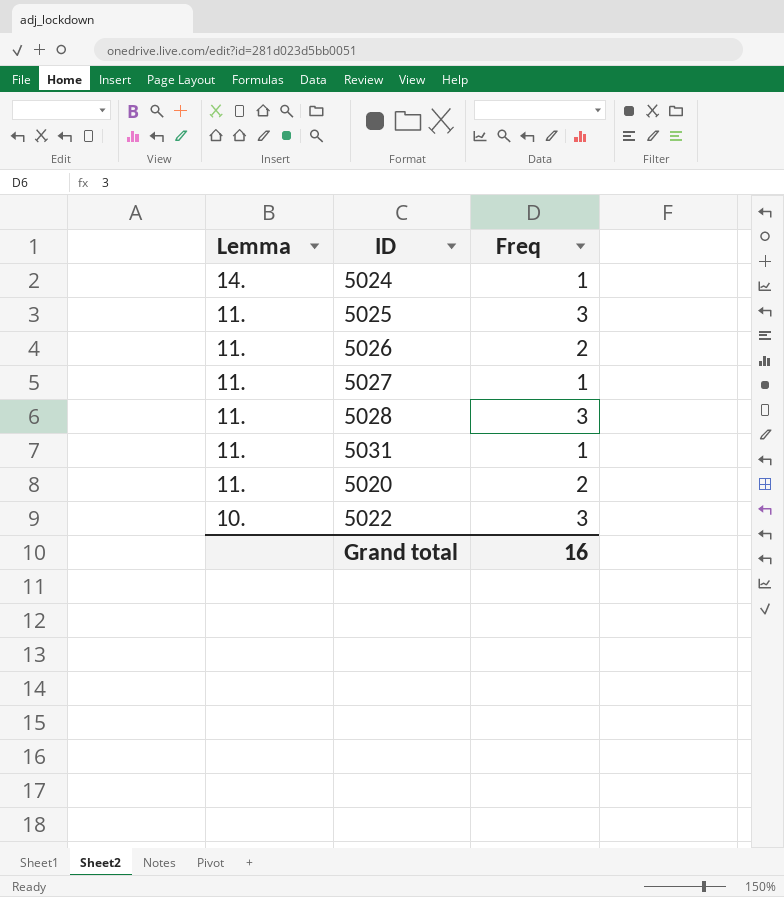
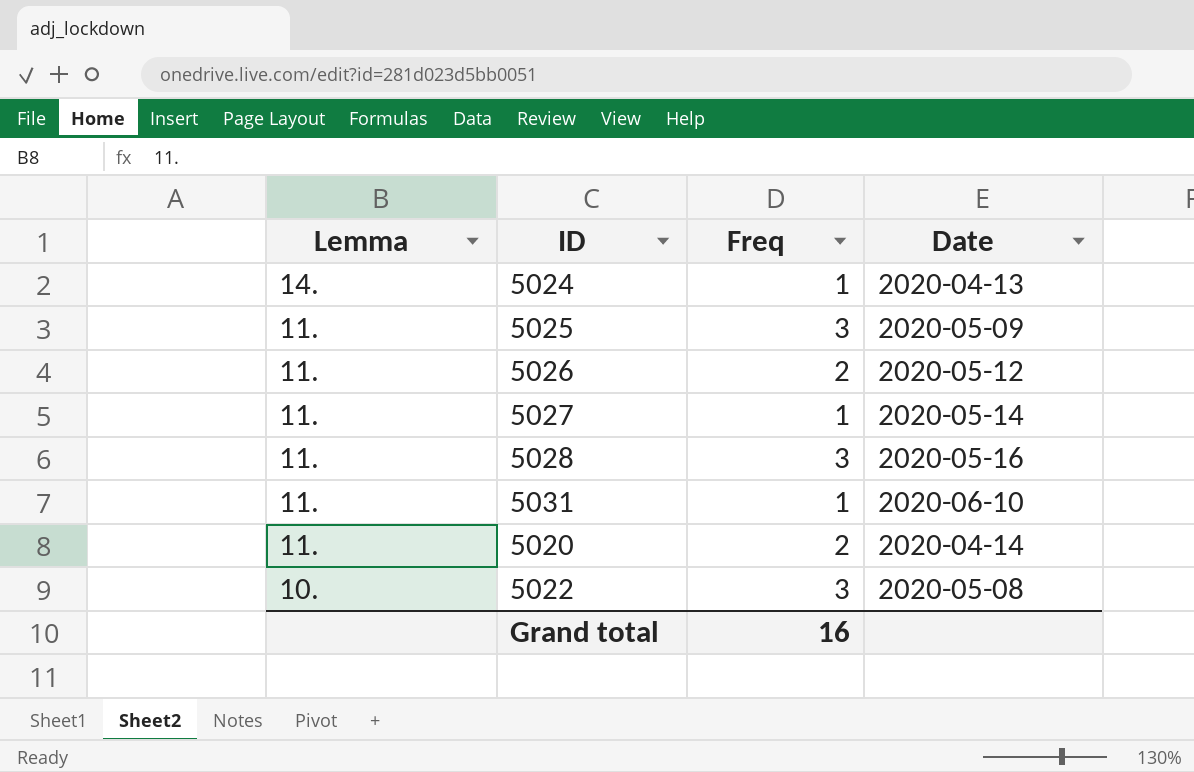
column Date | position: none -> 4

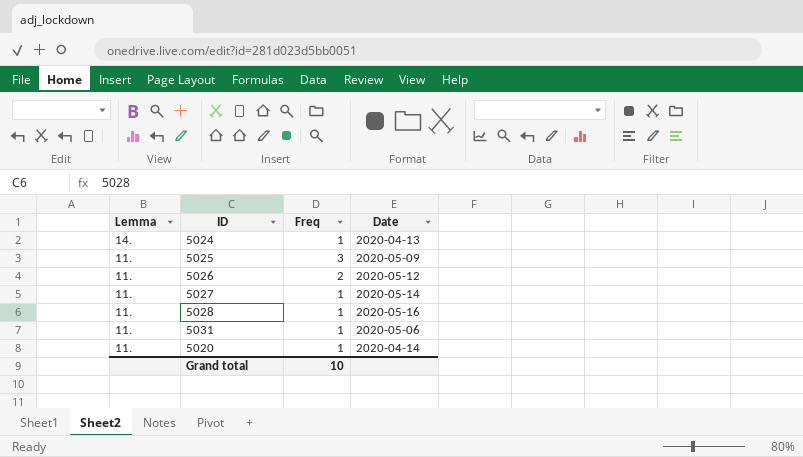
row 5022: 10. | 3 | 2020-05-08 -> none
5028 | Freq: 3 -> 1
5031 | Date: 2020-06-10 -> 2020-05-06
5020 | Freq: 2 -> 1
Grand total | Freq: 16 -> 10

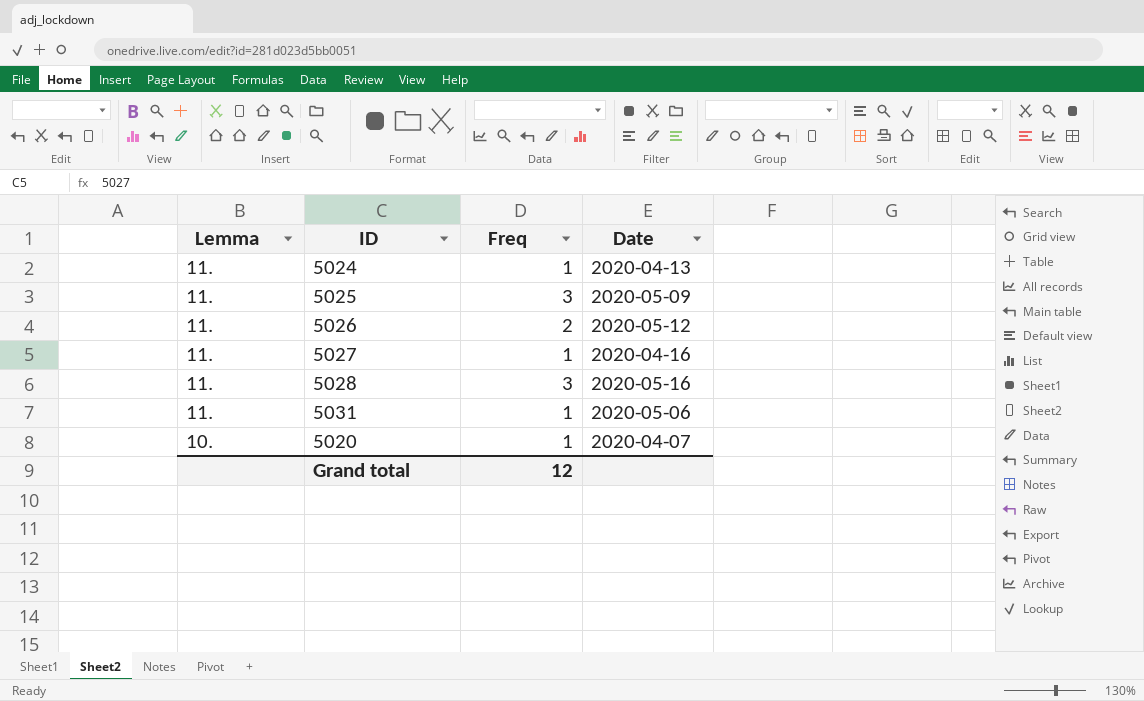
5024 | Lemma: 14. -> 11.
5027 | Date: 2020-05-14 -> 2020-04-16
5028 | Freq: 1 -> 3
5020 | Lemma: 11. -> 10.
5020 | Date: 2020-04-14 -> 2020-04-07
Grand total | Freq: 10 -> 12

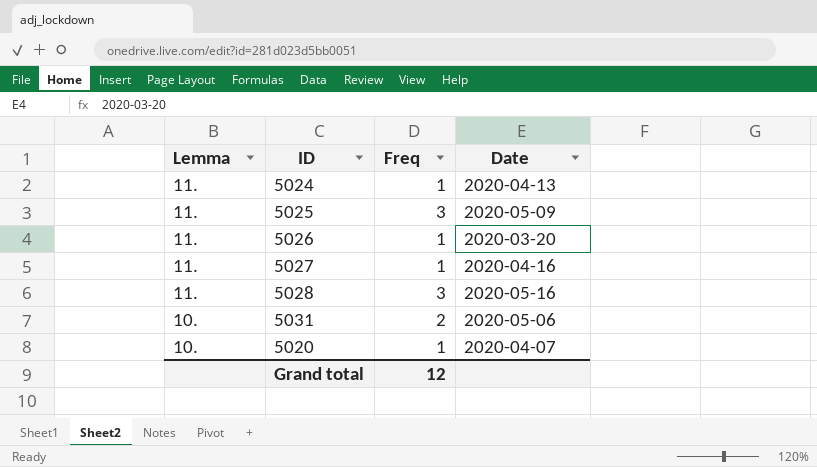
5026 | Freq: 2 -> 1
5026 | Date: 2020-05-12 -> 2020-03-20
5031 | Lemma: 11. -> 10.
5031 | Freq: 1 -> 2

